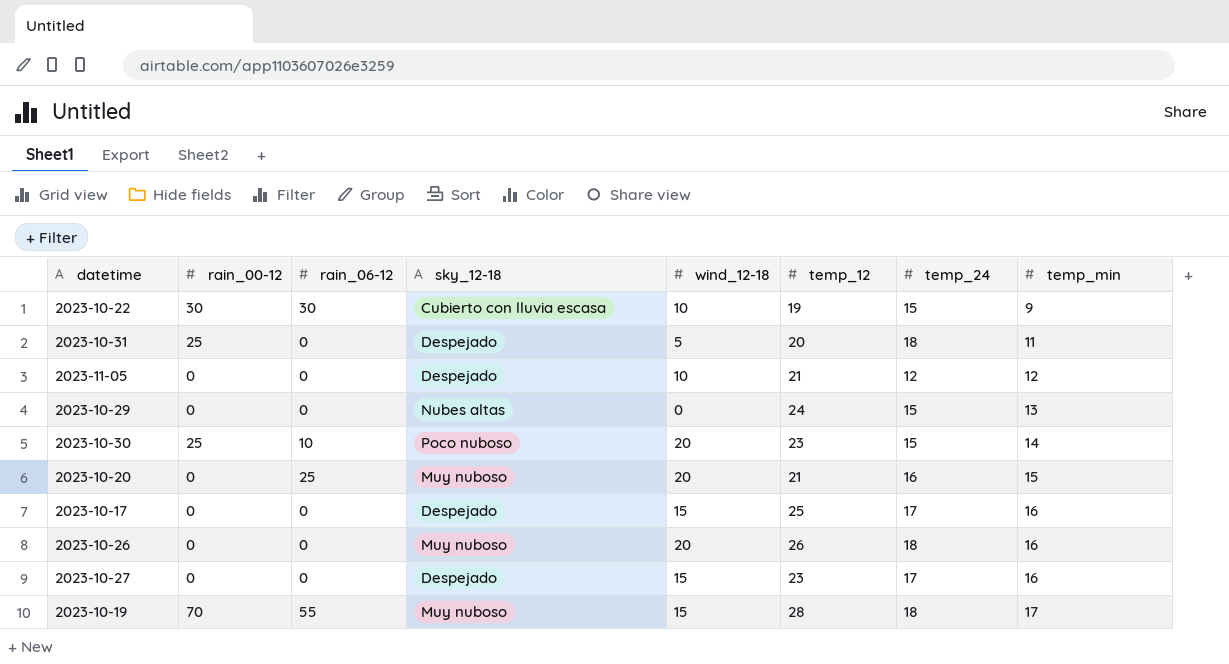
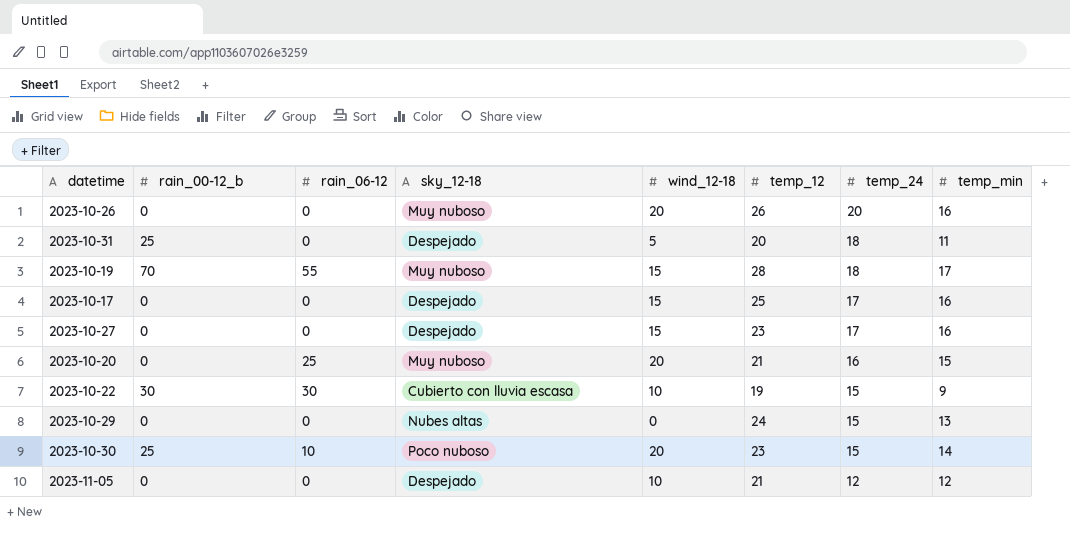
row order: temp_min ascending -> temp_24 descending
column name: rain_00-12 -> rain_00-12_b
2023-10-26 | temp_24: 18 -> 20

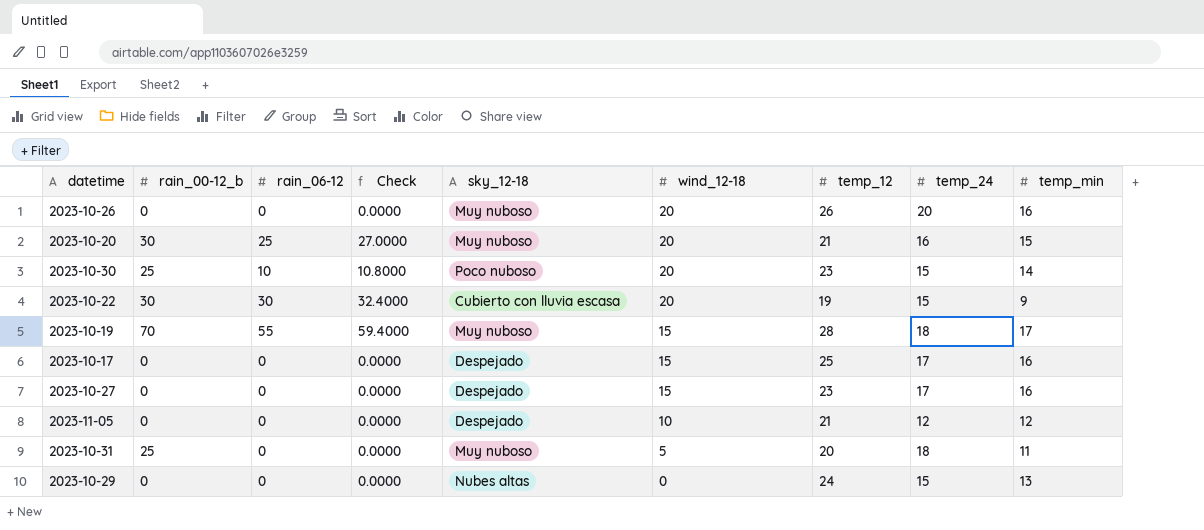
row order: temp_24 descending -> wind_12-18 descending
column Check | formula: none -> [rain_06-12] * 1.08
2023-10-20 | rain_00-12_b: 0 -> 30
2023-10-22 | wind_12-18: 10 -> 20
2023-10-31 | sky_12-18: Despejado -> Muy nuboso

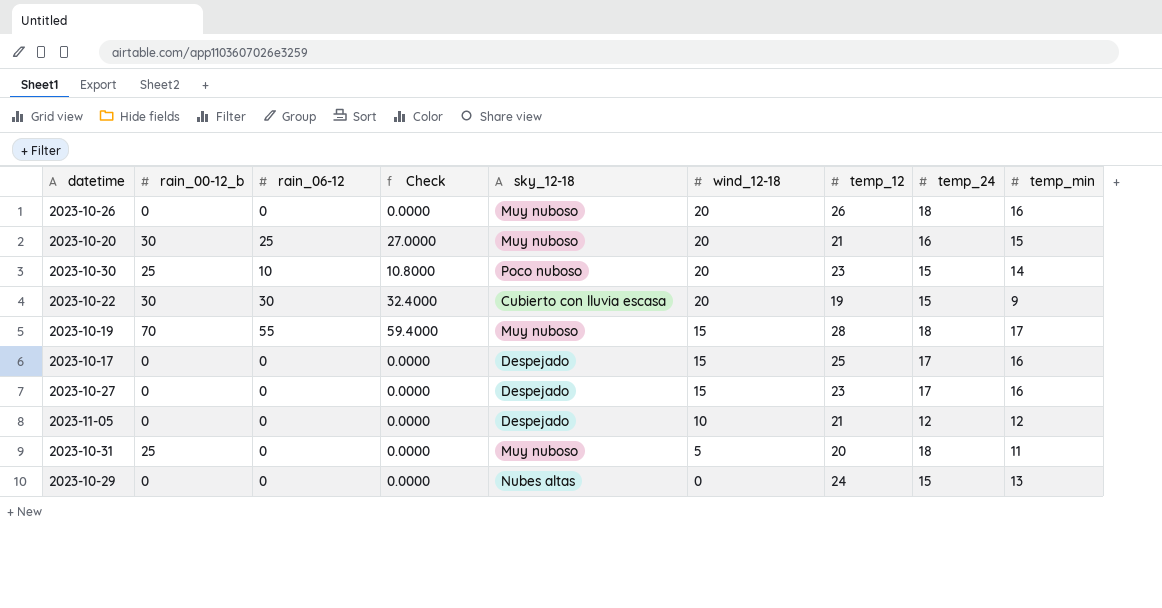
2023-10-26 | temp_24: 20 -> 18

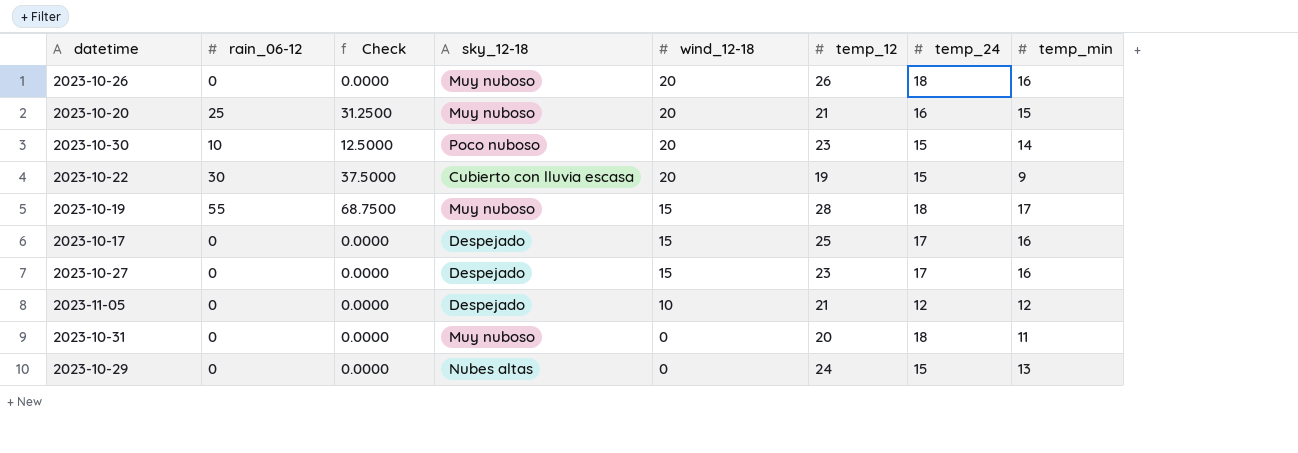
column rain_00-12_b | position: 2 -> none
column Check | formula: [rain_06-12] * 1.08 -> [rain_06-12] * 1.25
2023-10-31 | wind_12-18: 5 -> 0

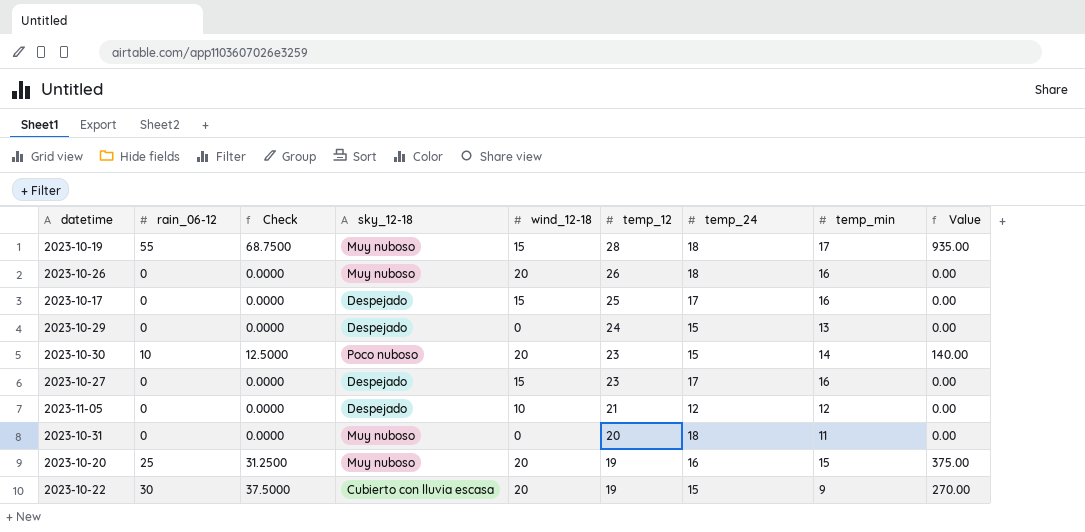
row order: wind_12-18 descending -> temp_12 descending
column Value | formula: none -> [rain_06-12] * [temp_min]
2023-10-29 | sky_12-18: Nubes altas -> Despejado
2023-10-20 | temp_12: 21 -> 19

